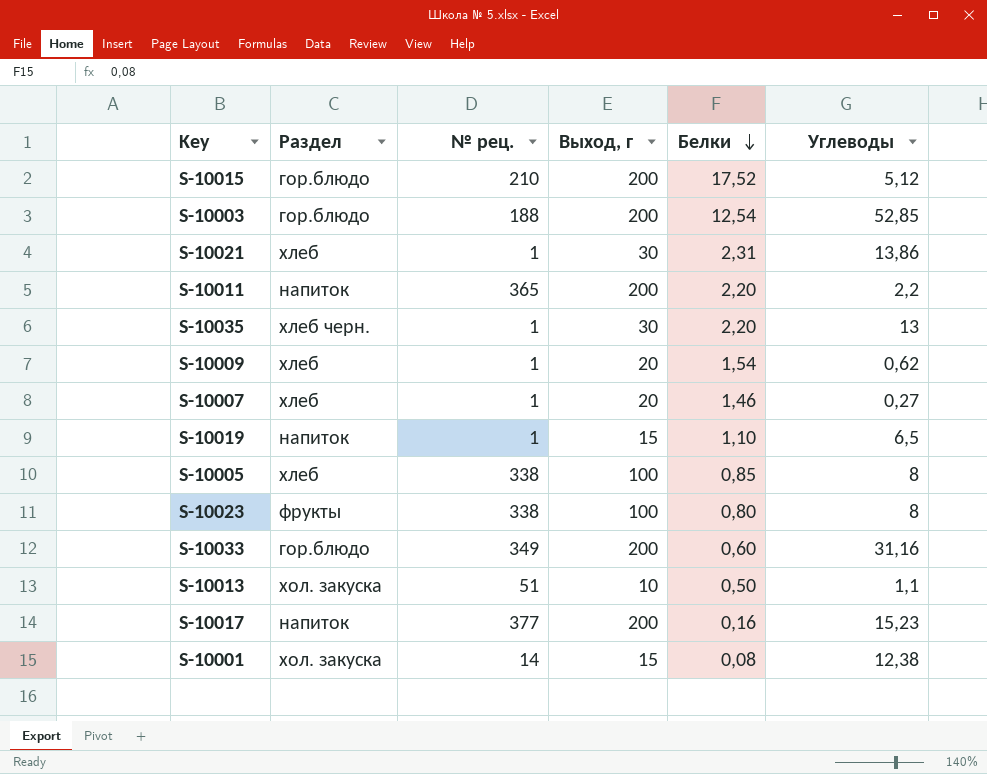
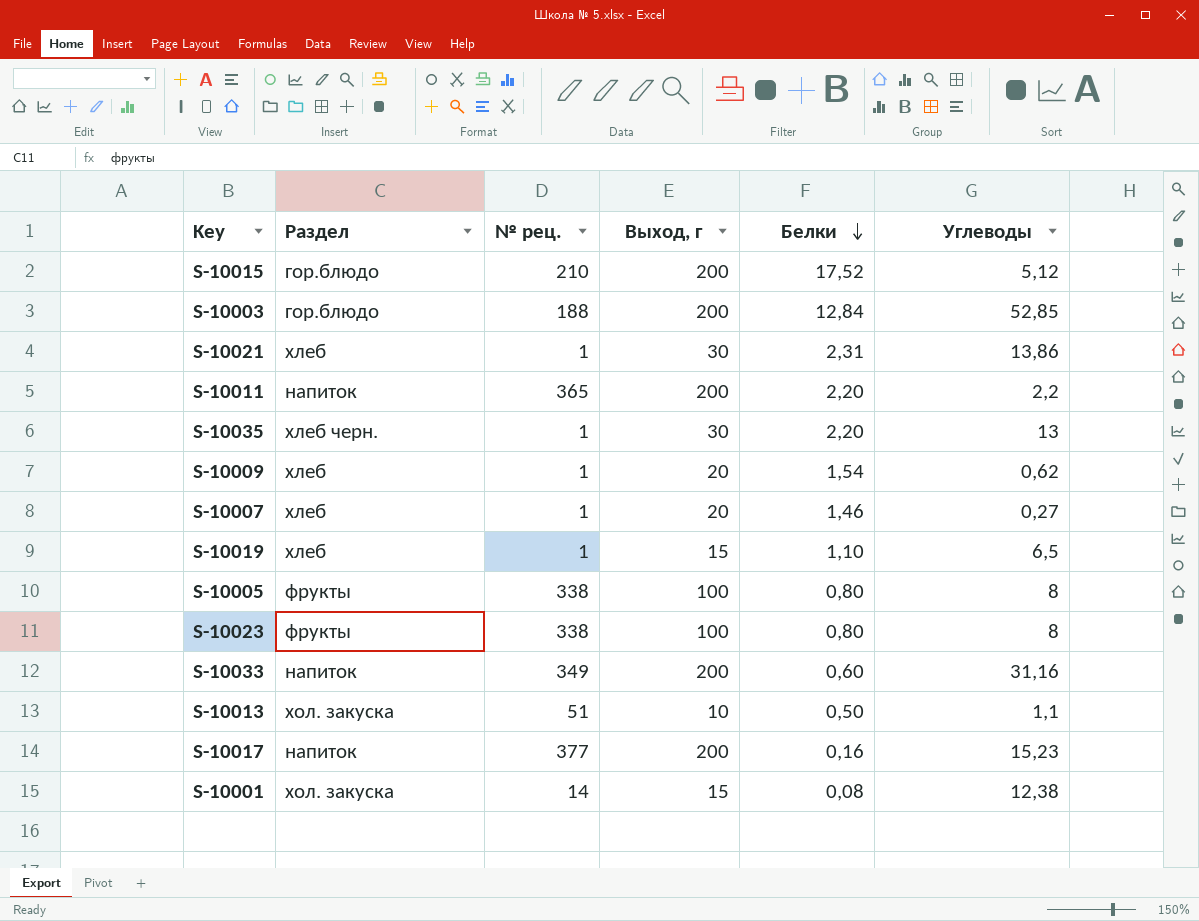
S-10003 | Белки: 12,54 -> 12,84
S-10019 | Раздел: напиток -> хлеб
S-10005 | Раздел: хлеб -> фрукты
S-10005 | Белки: 0,85 -> 0,80
S-10033 | Раздел: гор.блюдо -> напиток

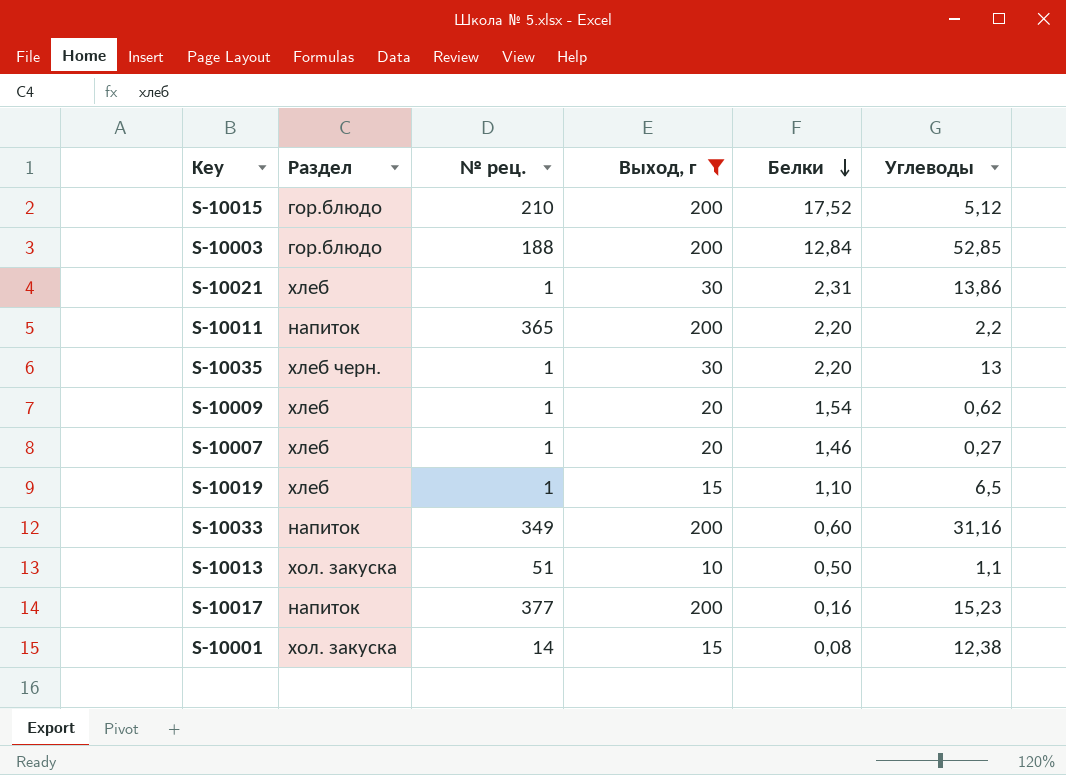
filter: none -> Выход, г != 100

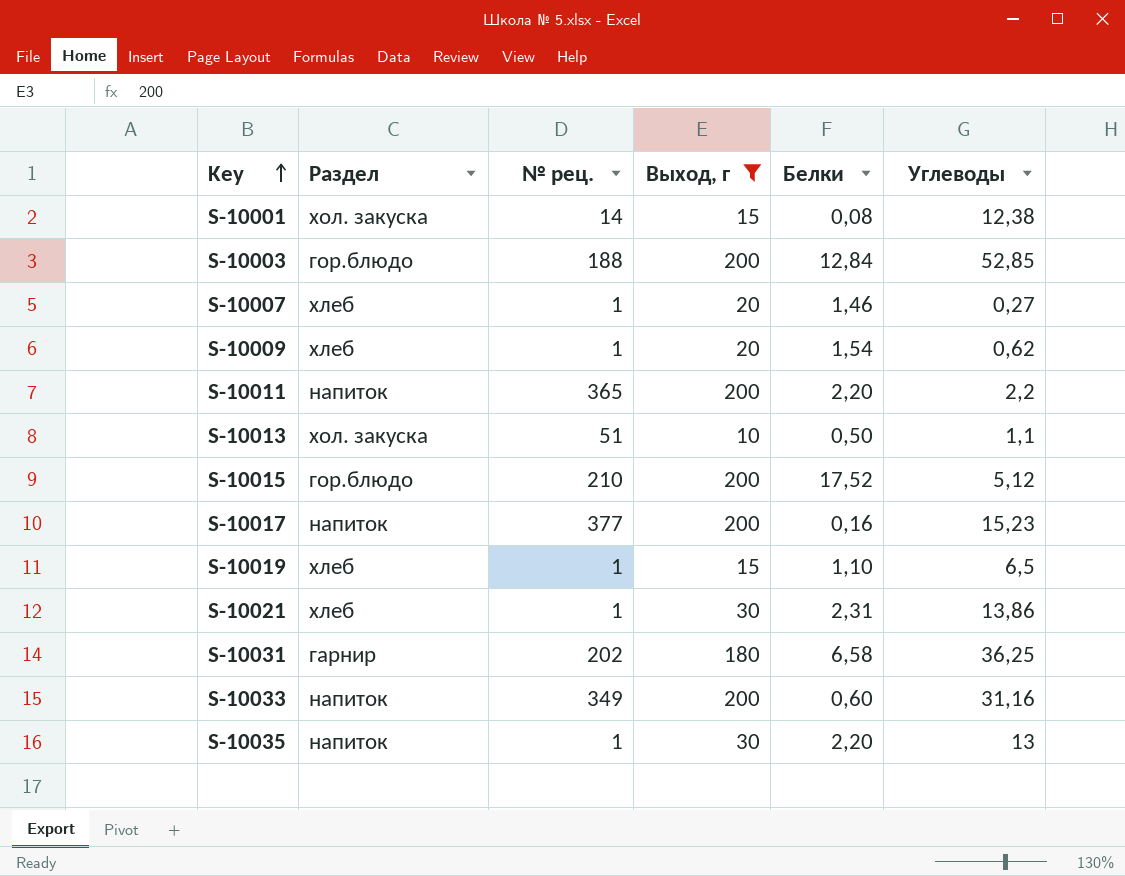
row order: Белки descending -> Key ascending
row S-10031: none -> гарнир | 202 | 180 | 6,58 | 36,25
S-10035 | Раздел: хлеб черн. -> напиток

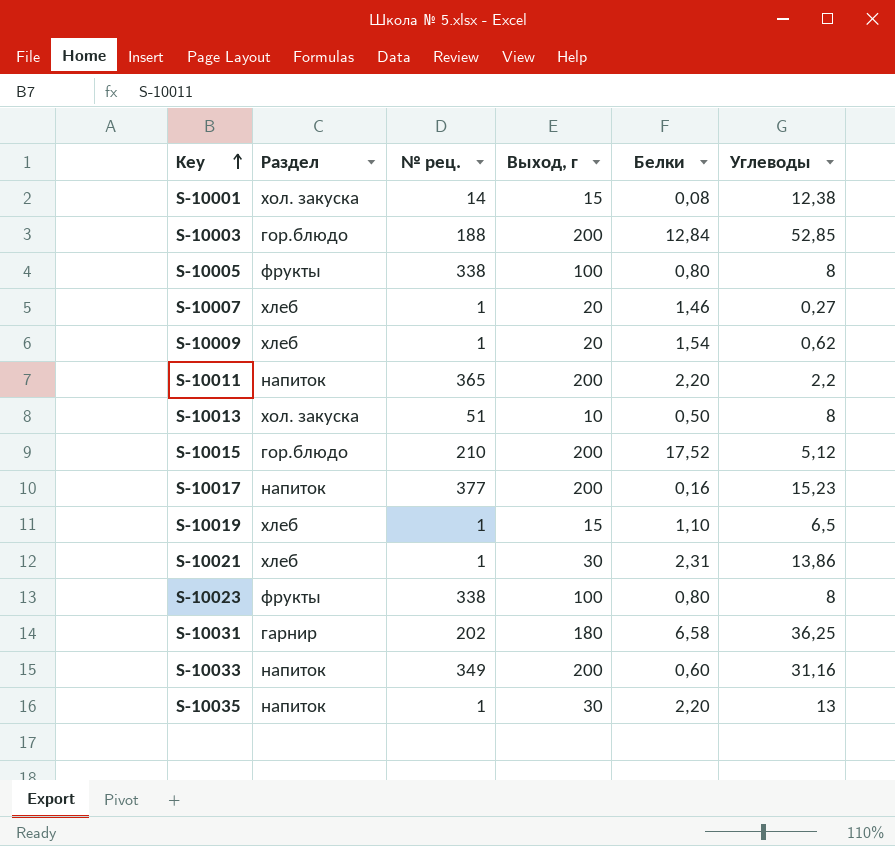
filter: Выход, г != 100 -> none
S-10013 | Углеводы: 1,1 -> 8

